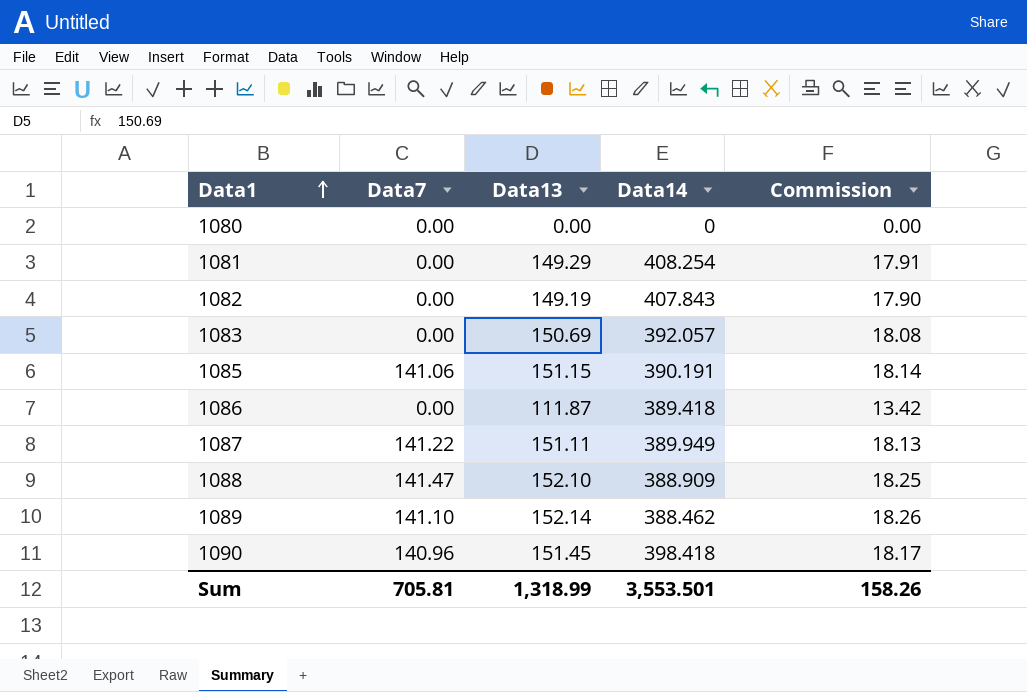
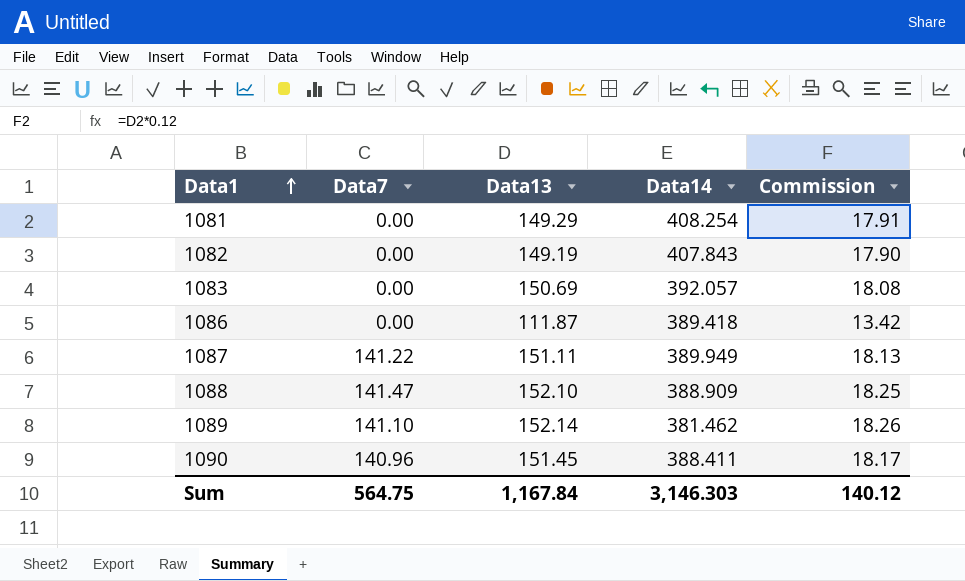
row 1080: 0.00 | 0.00 | 0 | 0.00 -> none
row 1085: 141.06 | 151.15 | 390.191 | 18.14 -> none
1089 | Data14: 388.462 -> 381.462
1090 | Data14: 398.418 -> 388.411
Sum | Data7: 705.81 -> 564.75
Sum | Data13: 1,318.99 -> 1,167.84
Sum | Data14: 3,553.501 -> 3,146.303
Sum | Commission: 158.26 -> 140.12

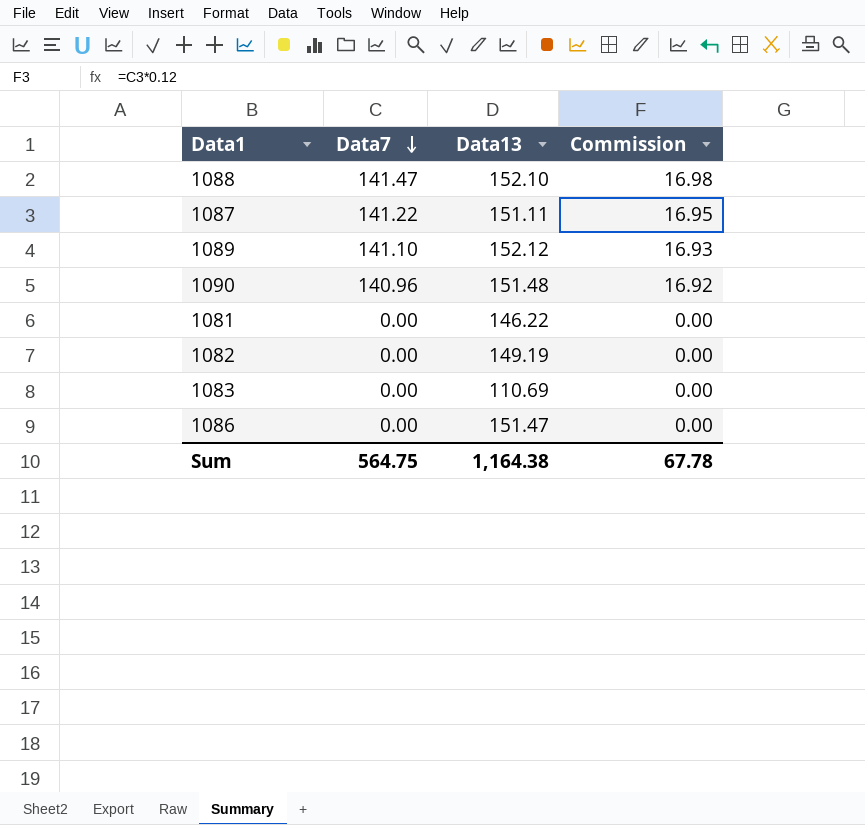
row order: Data1 ascending -> Data7 descending
column Data14 | position: 4 -> none
column Commission | formula: [Data13] * 0.12 -> [Data7] * 0.12
1089 | Data13: 152.14 -> 152.12
1090 | Data13: 151.45 -> 151.48
1081 | Data13: 149.29 -> 146.22
1083 | Data13: 150.69 -> 110.69
1086 | Data13: 111.87 -> 151.47
Sum | Data13: 1,167.84 -> 1,164.38
Sum | Commission: 140.12 -> 67.78

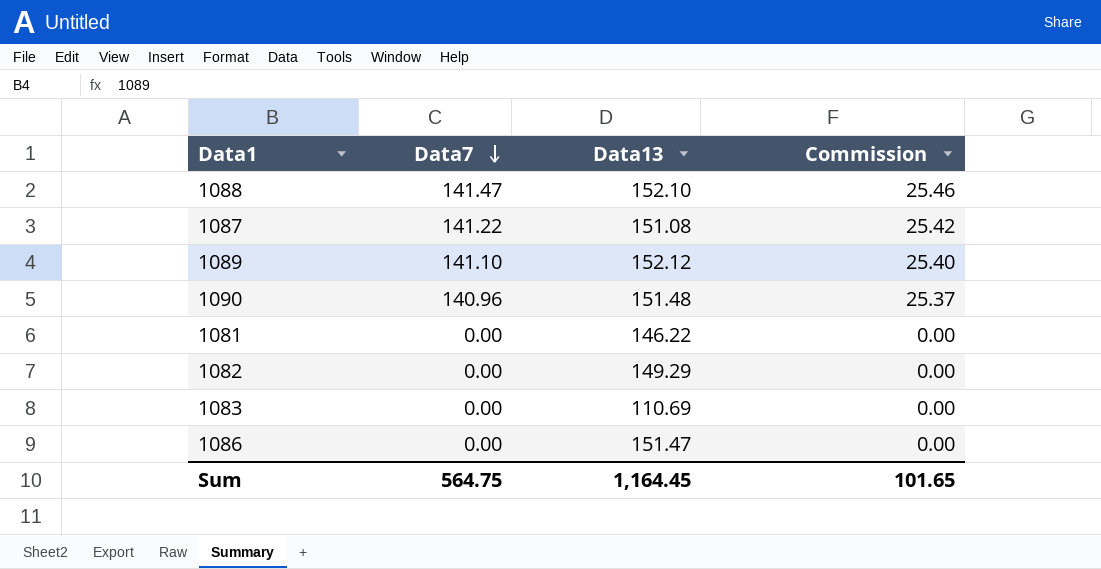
column Commission | formula: [Data7] * 0.12 -> [Data7] * 0.18
1087 | Data13: 151.11 -> 151.08
1082 | Data13: 149.19 -> 149.29
Sum | Data13: 1,164.38 -> 1,164.45
Sum | Commission: 67.78 -> 101.65

